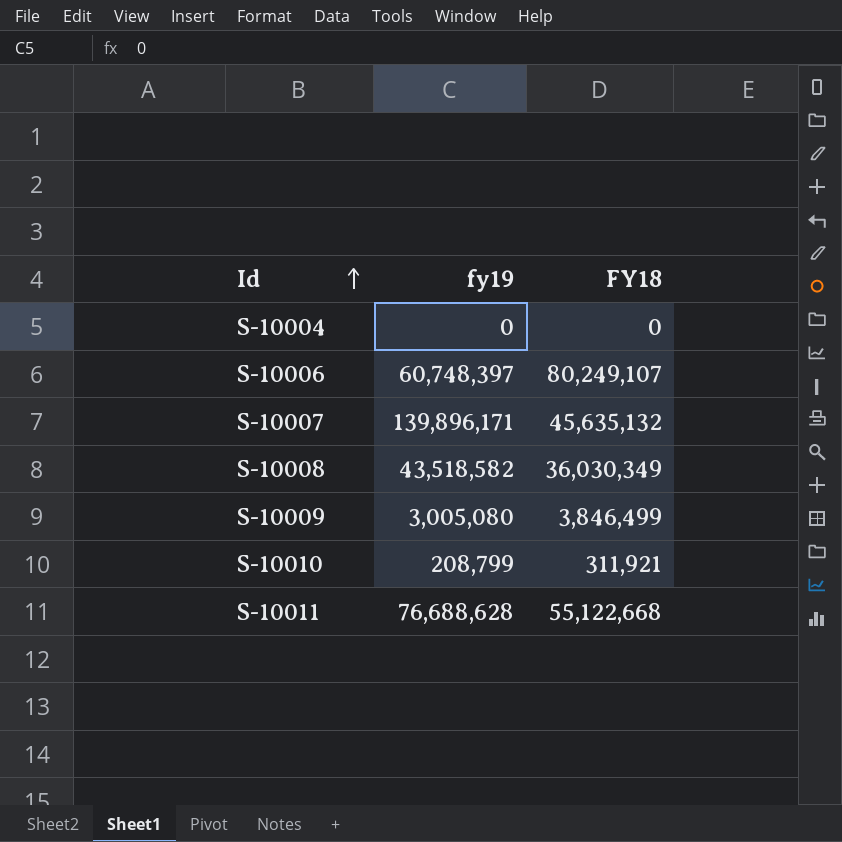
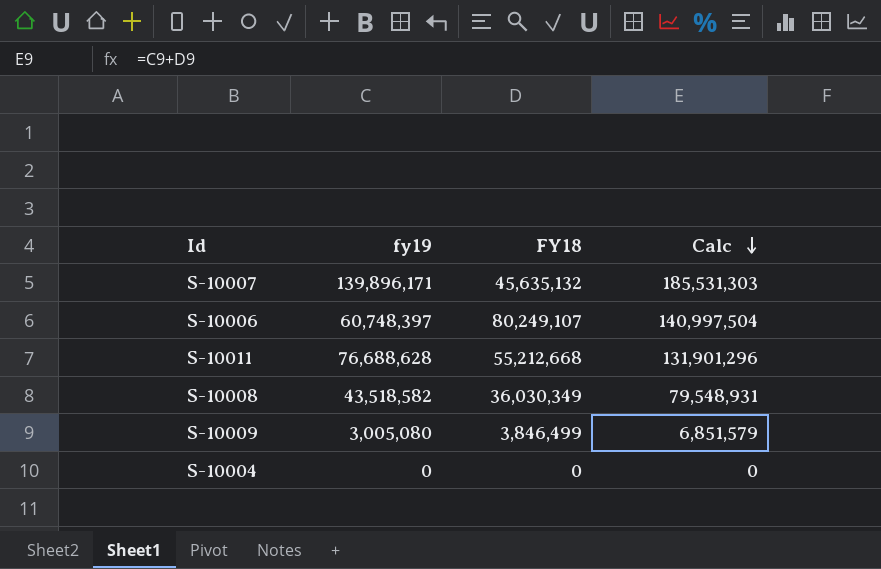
row order: Id ascending -> Calc descending
column Calc | formula: none -> [fy19] + [FY18]
row S-10010: 208,799 | 311,921 -> none
S-10011 | FY18: 55,122,668 -> 55,212,668

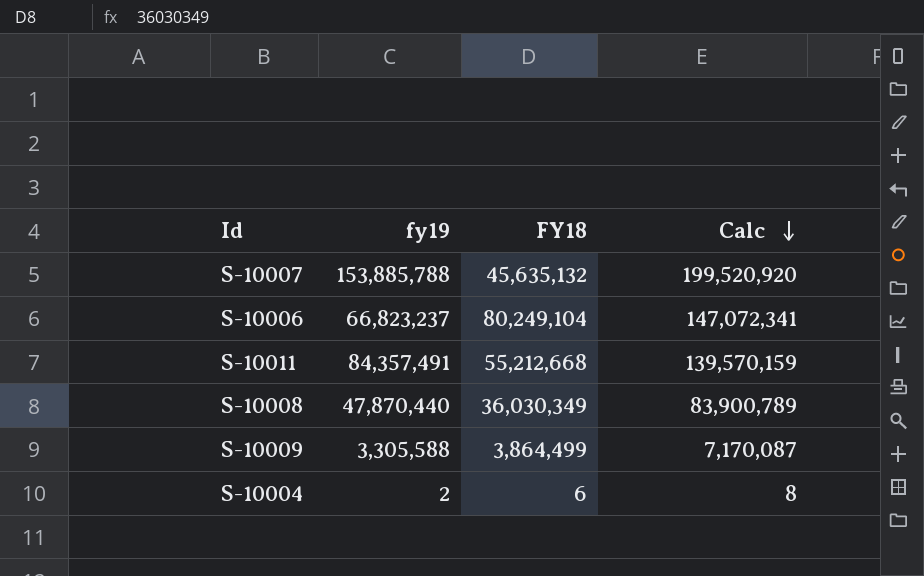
S-10007 | fy19: 139,896,171 -> 153,885,788
S-10007 | Calc: 185,531,303 -> 199,520,920
S-10006 | fy19: 60,748,397 -> 66,823,237
S-10006 | FY18: 80,249,107 -> 80,249,104
S-10006 | Calc: 140,997,504 -> 147,072,341
S-10011 | fy19: 76,688,628 -> 84,357,491
S-10011 | Calc: 131,901,296 -> 139,570,159
S-10008 | fy19: 43,518,582 -> 47,870,440
S-10008 | Calc: 79,548,931 -> 83,900,789
S-10009 | fy19: 3,005,080 -> 3,305,588
S-10009 | FY18: 3,846,499 -> 3,864,499
S-10009 | Calc: 6,851,579 -> 7,170,087
S-10004 | fy19: 0 -> 2
S-10004 | FY18: 0 -> 6
S-10004 | Calc: 0 -> 8

